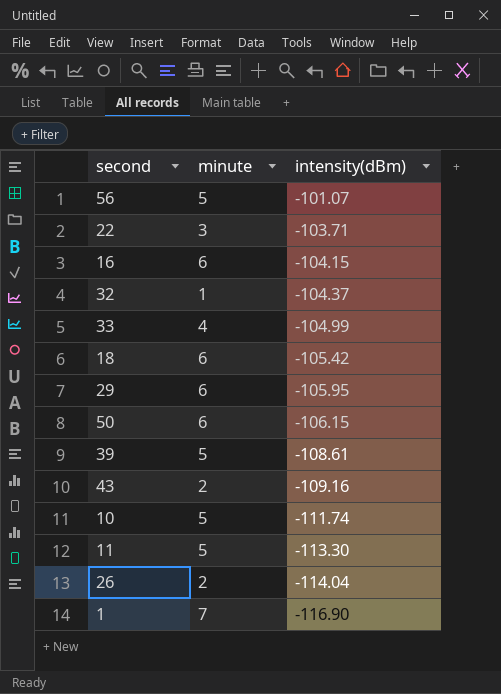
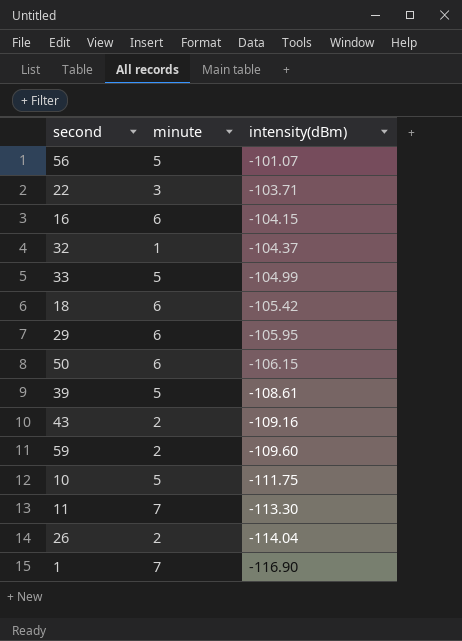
33 | minute: 4 -> 5
row 59: none -> 2 | -109.60
10 | intensity(dBm): -111.74 -> -111.75
11 | minute: 5 -> 7

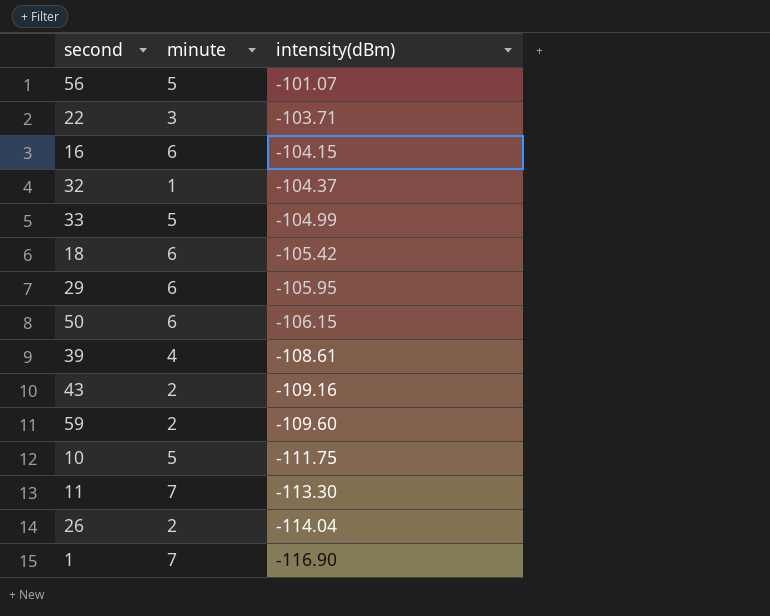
39 | minute: 5 -> 4

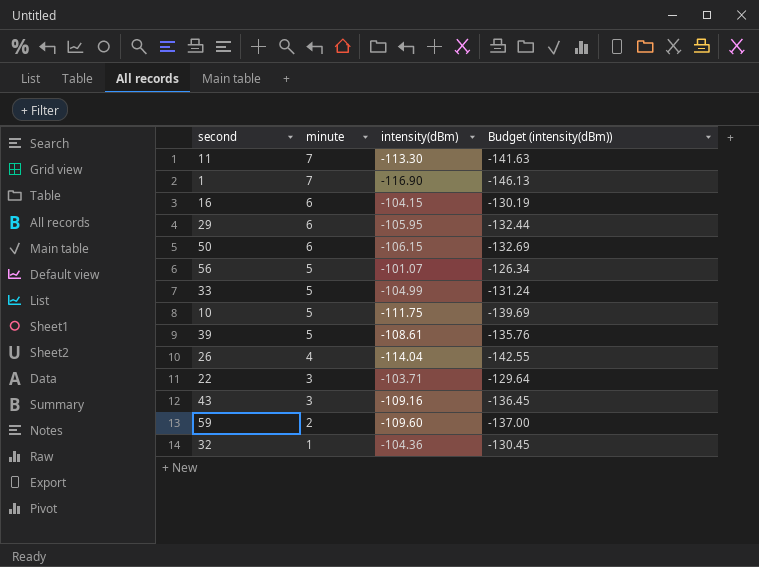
row order: intensity(dBm) descending -> minute descending
column Budget (intensity(dBm)) | formula: none -> [intensity(dBm)] * 1.25
row 18: 6 | -105.42 -> none
39 | minute: 4 -> 5
26 | minute: 2 -> 4
43 | minute: 2 -> 3
32 | intensity(dBm): -104.37 -> -104.36

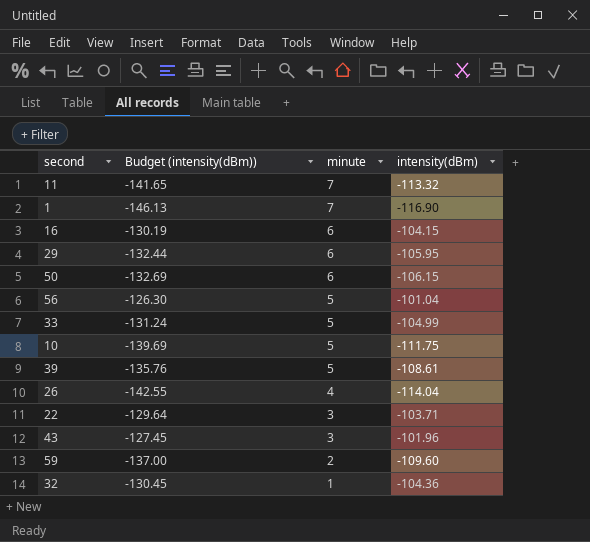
column Budget (intensity(dBm)) | position: 4 -> 2
11 | Budget (intensity(dBm)): -141.63 -> -141.65
11 | intensity(dBm): -113.30 -> -113.32
56 | Budget (intensity(dBm)): -126.34 -> -126.30
56 | intensity(dBm): -101.07 -> -101.04
43 | Budget (intensity(dBm)): -136.45 -> -127.45
43 | intensity(dBm): -109.16 -> -101.96

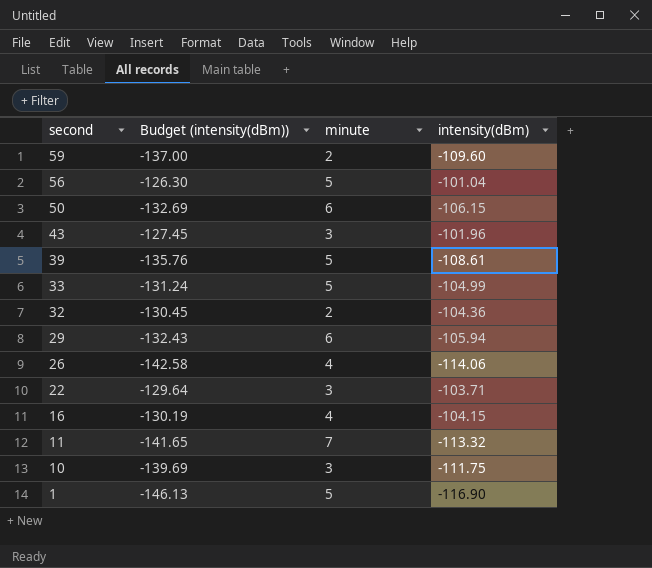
row order: minute descending -> second descending
32 | minute: 1 -> 2
29 | Budget (intensity(dBm)): -132.44 -> -132.43
29 | intensity(dBm): -105.95 -> -105.94
26 | Budget (intensity(dBm)): -142.55 -> -142.58
26 | intensity(dBm): -114.04 -> -114.06
16 | minute: 6 -> 4
10 | minute: 5 -> 3
1 | minute: 7 -> 5

